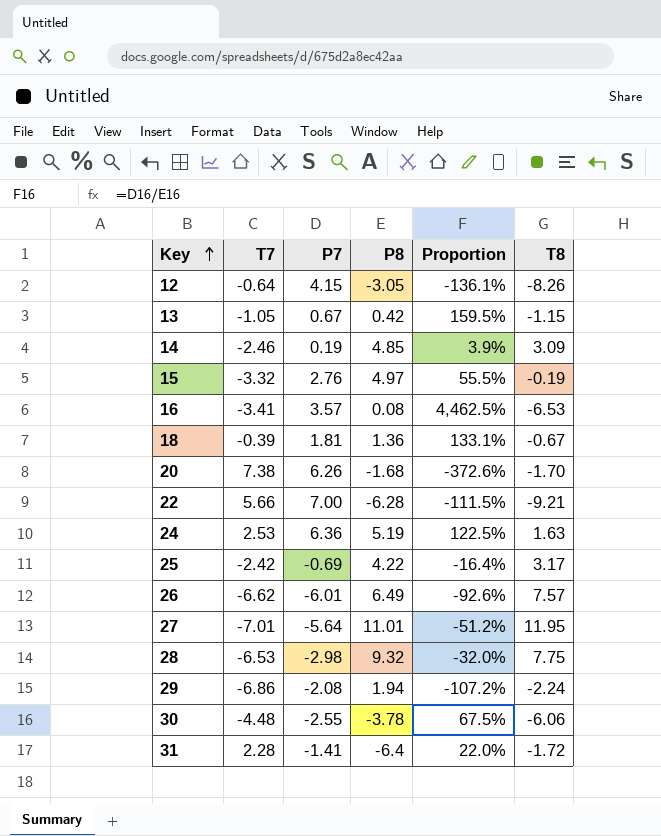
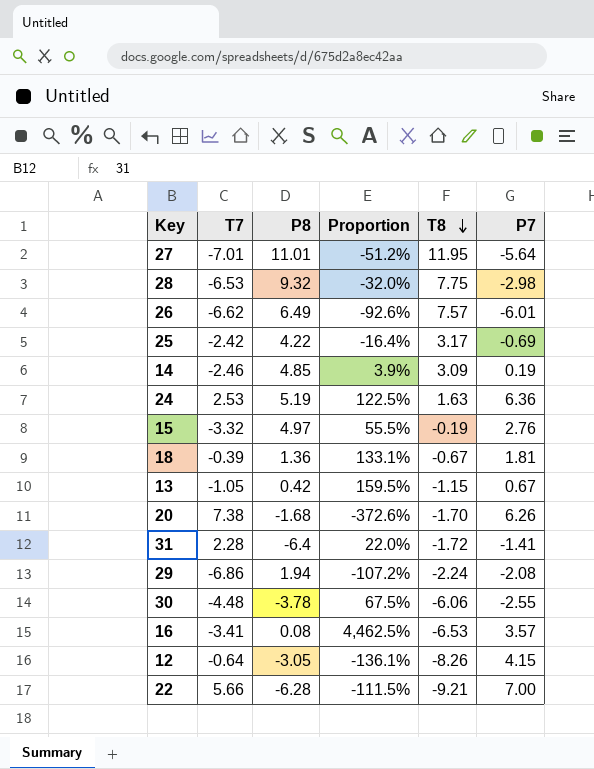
row order: Key ascending -> T8 descending
column P7 | position: 3 -> 6

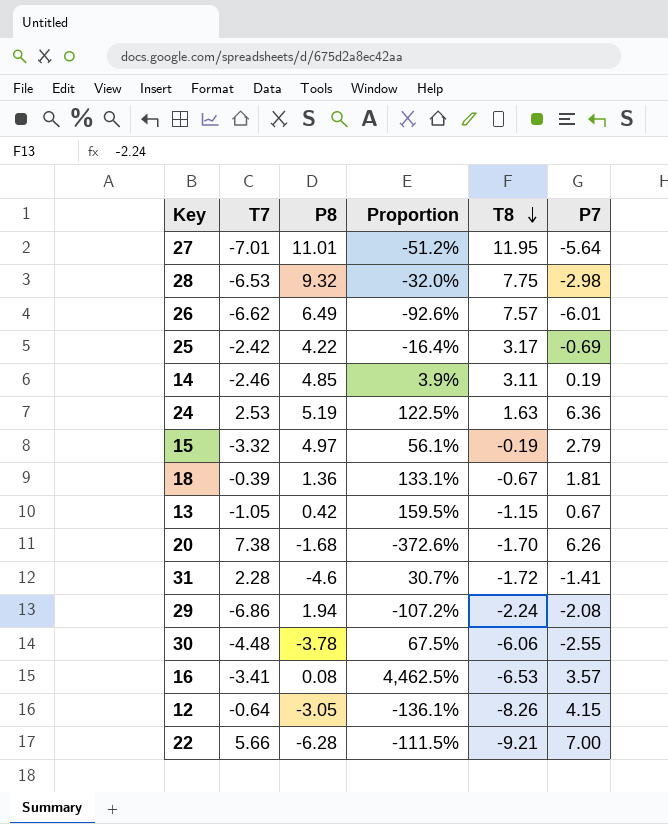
14 | T8: 3.09 -> 3.11
15 | Proportion: 55.5% -> 56.1%
15 | P7: 2.76 -> 2.79
31 | P8: -6.4 -> -4.6
31 | Proportion: 22.0% -> 30.7%

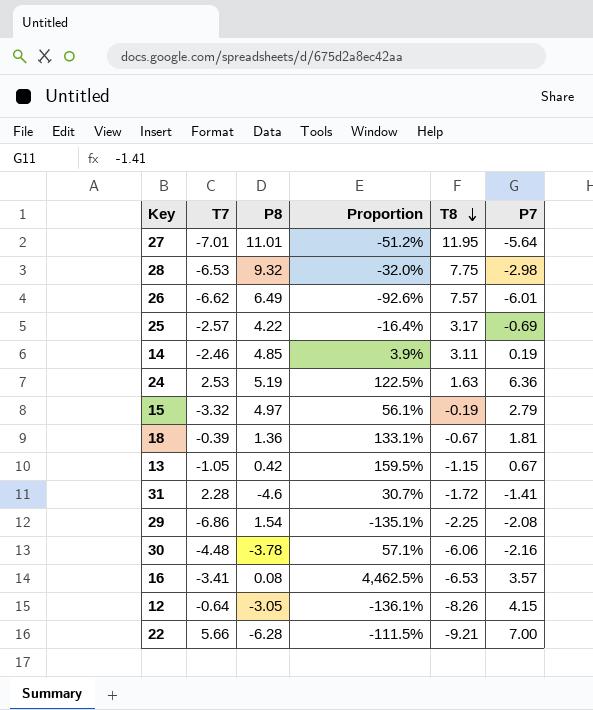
row 20: 7.38 | -1.68 | -372.6% | -1.70 | 6.26 -> none
25 | T7: -2.42 -> -2.57
29 | P8: 1.94 -> 1.54
29 | Proportion: -107.2% -> -135.1%
29 | T8: -2.24 -> -2.25
30 | Proportion: 67.5% -> 57.1%
30 | P7: -2.55 -> -2.16

